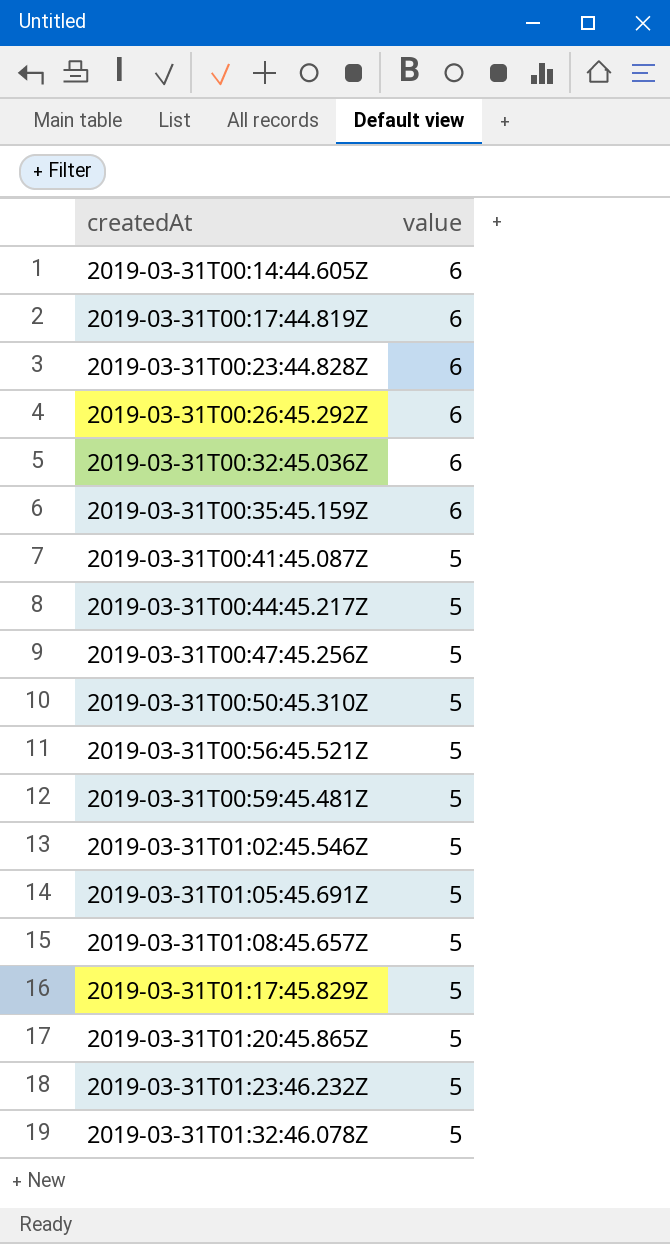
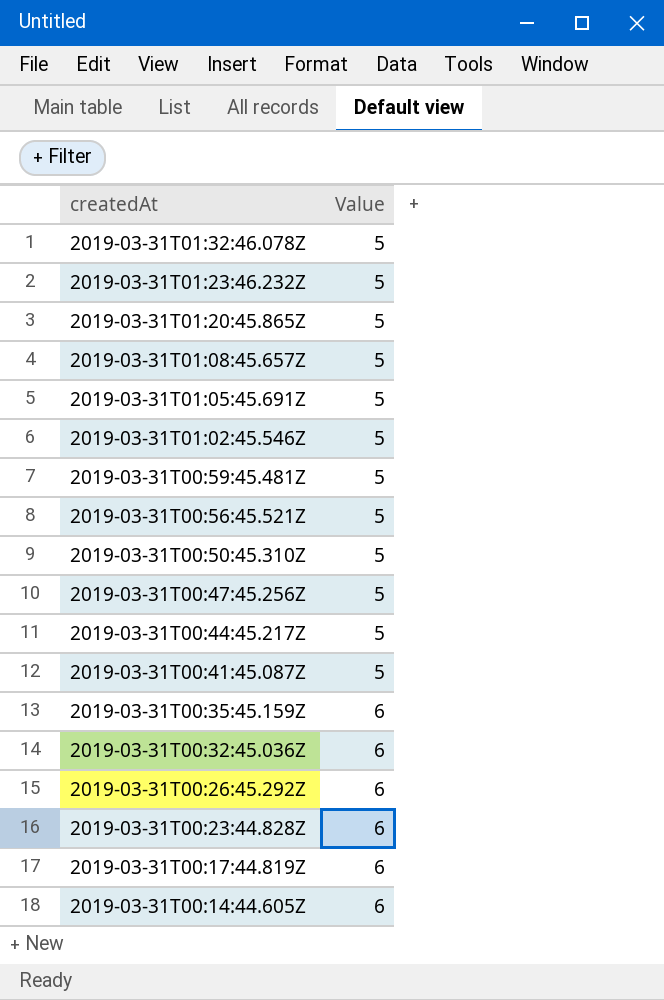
row order: createdAt ascending -> createdAt descending
column name: value -> Value
row 2019-03-31T01:17:45.829Z: 5 -> none

